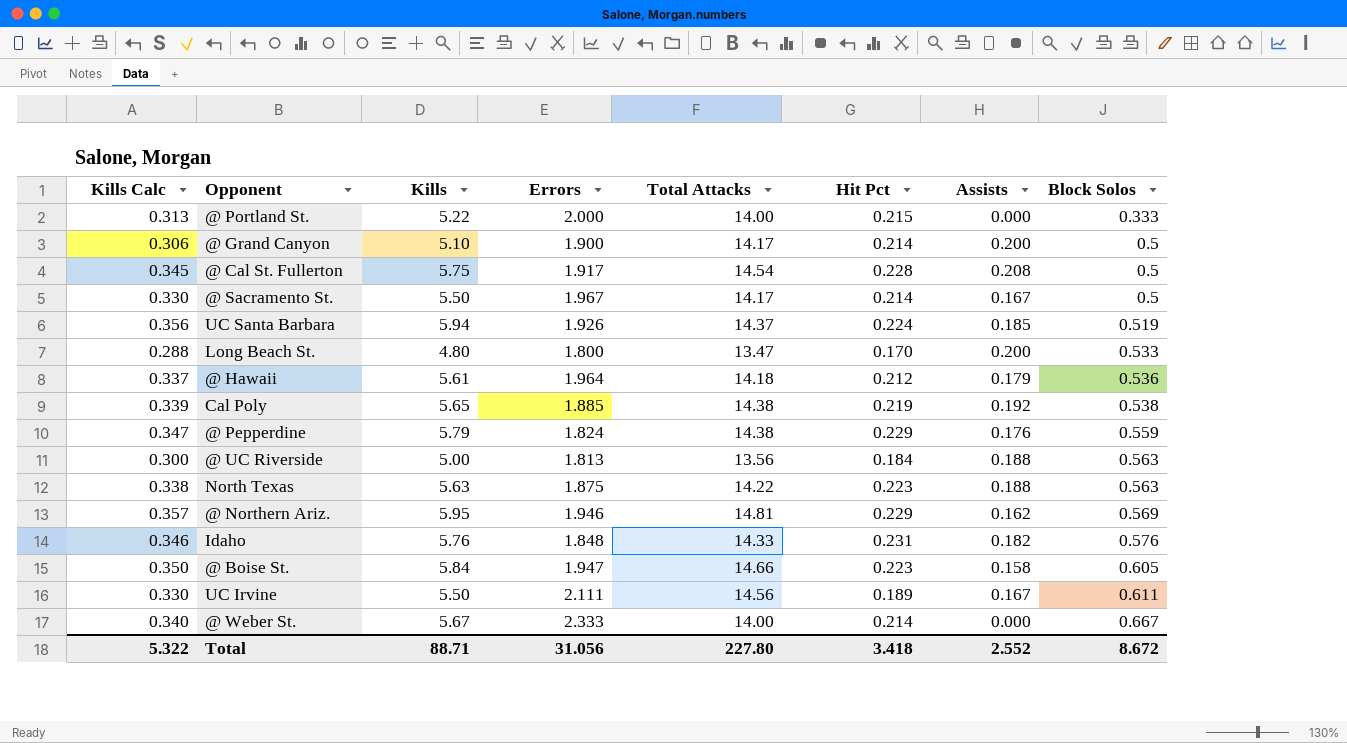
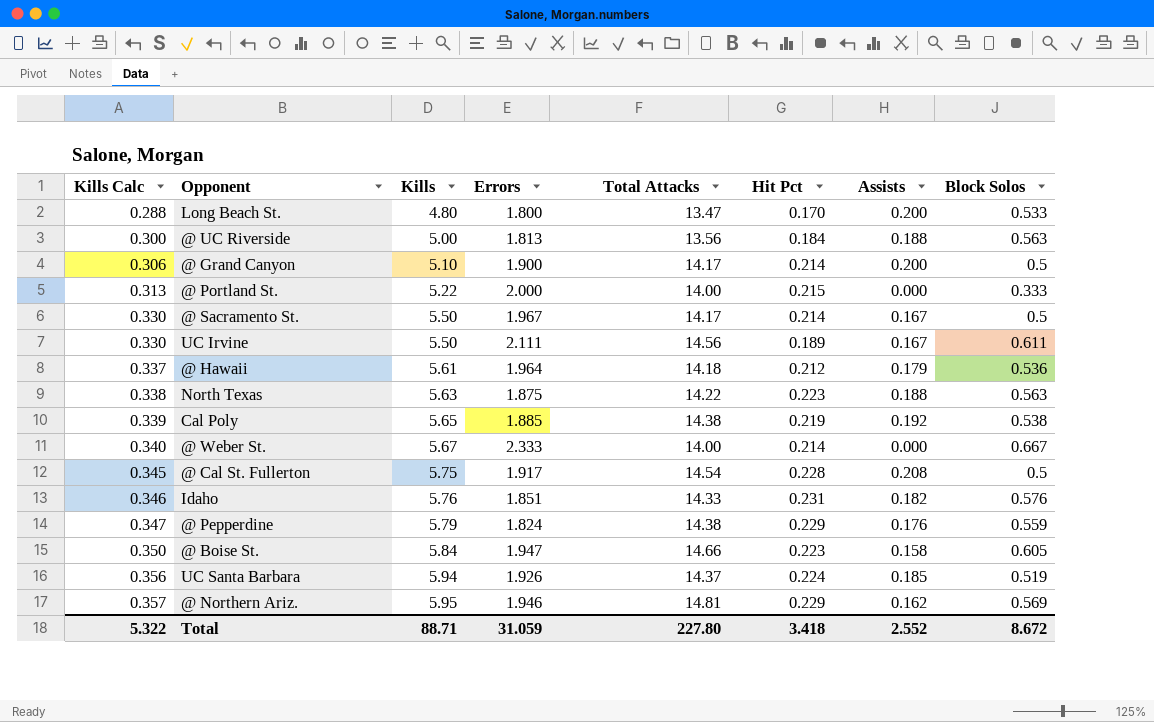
row order: Block Solos ascending -> Kills Calc ascending
Idaho | Errors: 1.848 -> 1.851
Total | Errors: 31.056 -> 31.059

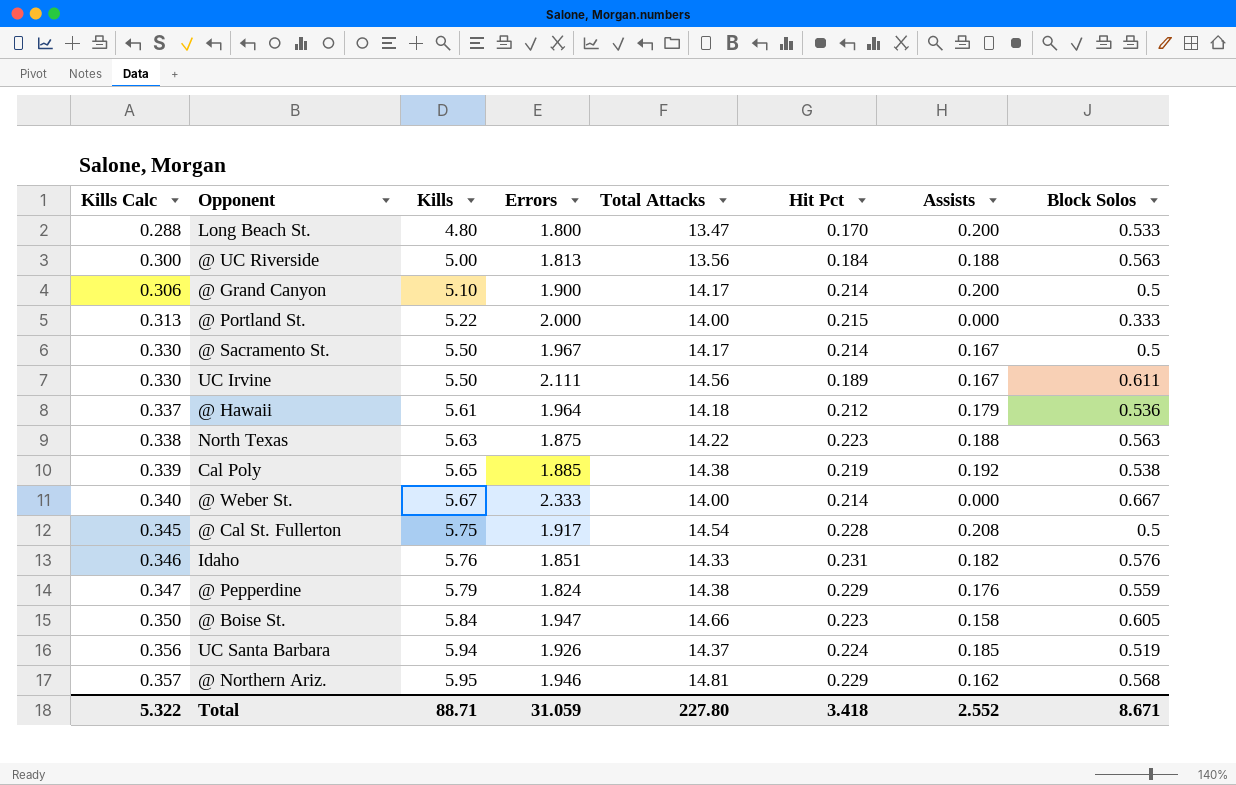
@ Northern Ariz. | Block Solos: 0.569 -> 0.568
Total | Block Solos: 8.672 -> 8.671

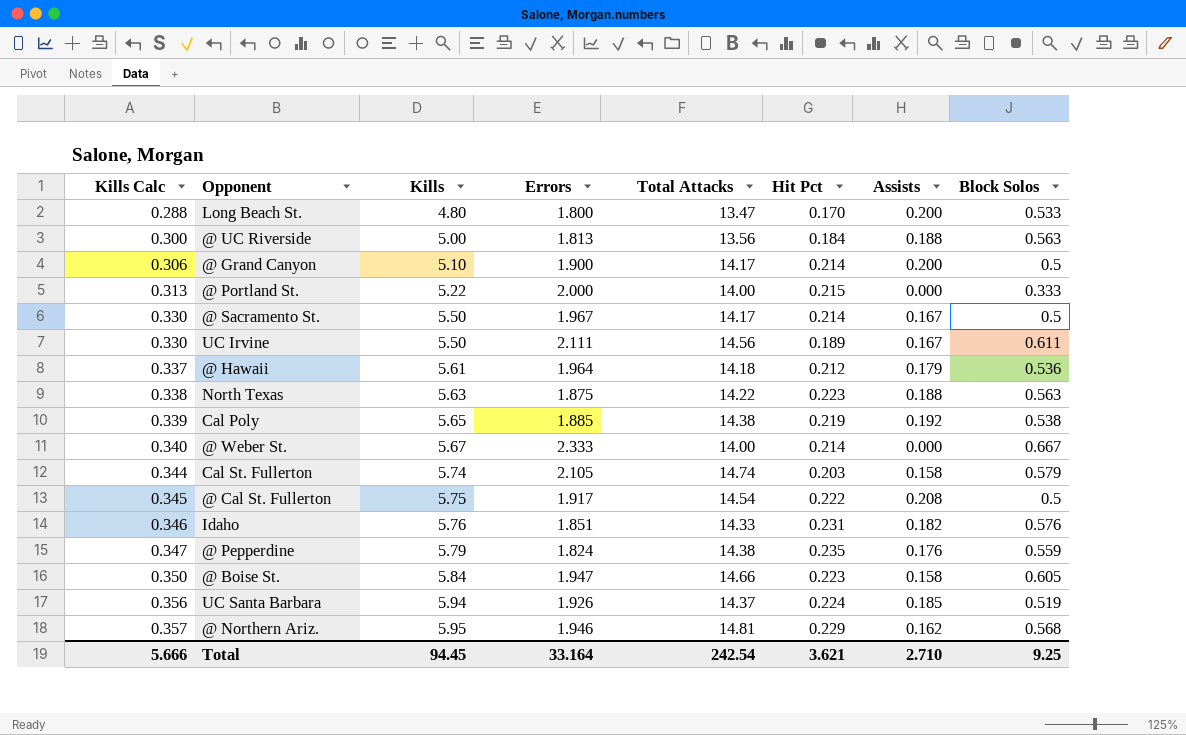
row Cal St. Fullerton: none -> 0.344 | 5.74 | 2.105 | 14.74 | 0.203 | 0.158 | 0.579
@ Cal St. Fullerton | Hit Pct: 0.228 -> 0.222
@ Pepperdine | Hit Pct: 0.229 -> 0.235
Total | Kills Calc: 5.322 -> 5.666
Total | Kills: 88.71 -> 94.45
Total | Errors: 31.059 -> 33.164
Total | Total Attacks: 227.80 -> 242.54
Total | Hit Pct: 3.418 -> 3.621
Total | Assists: 2.552 -> 2.710
Total | Block Solos: 8.671 -> 9.25

